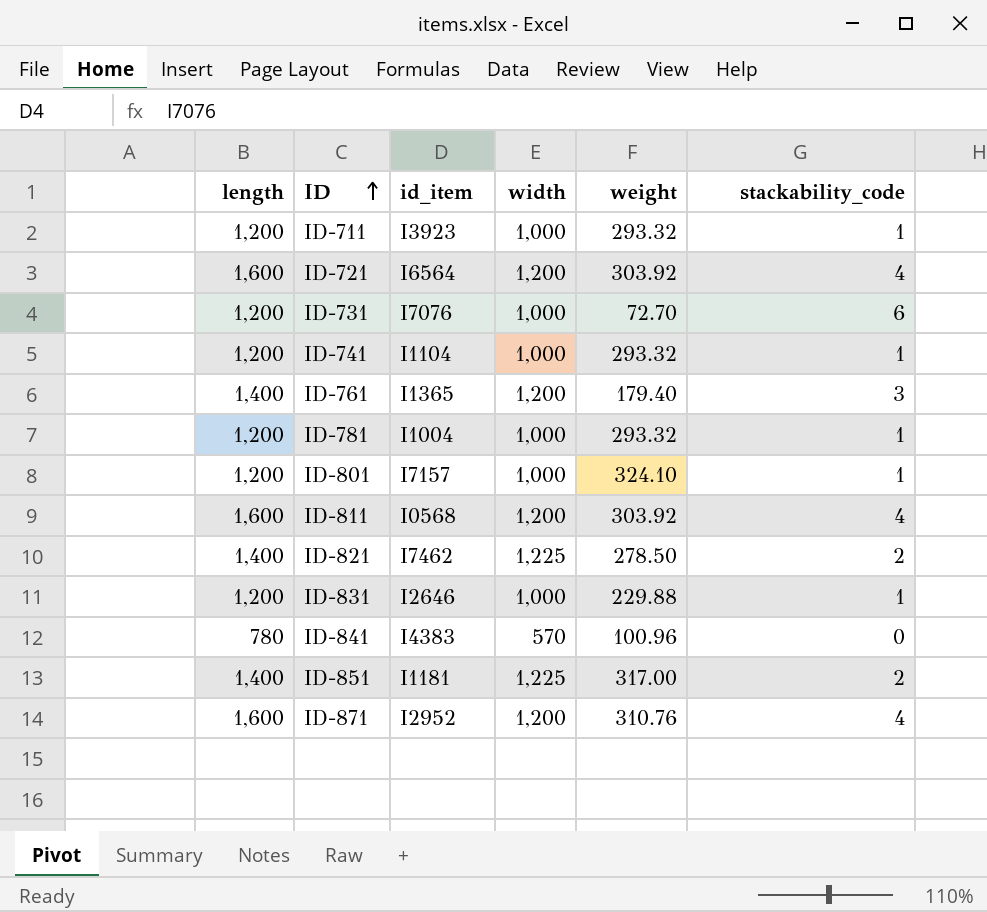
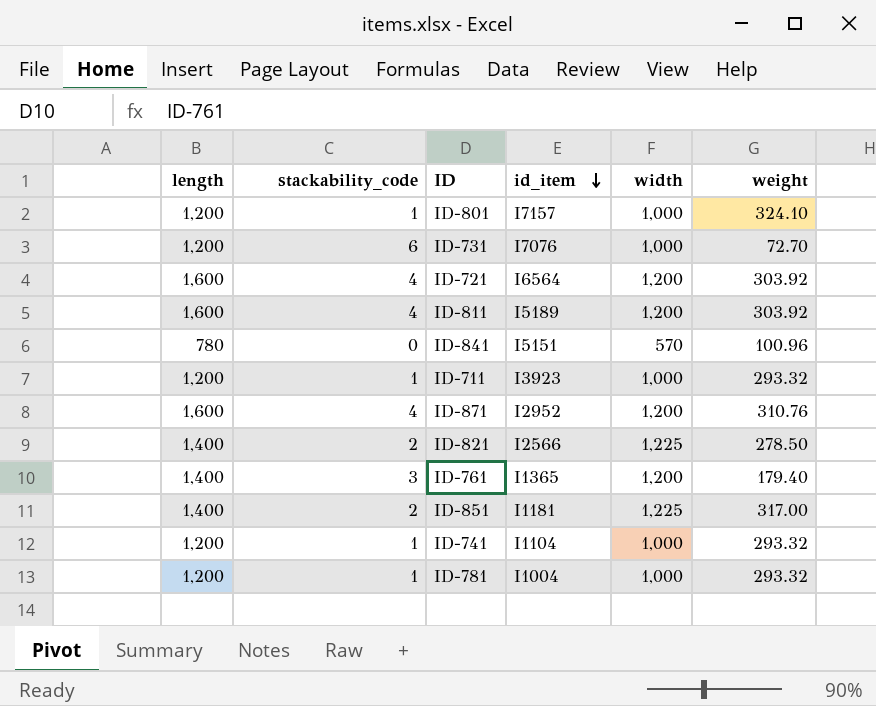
row order: ID ascending -> id_item descending
column stackability_code | position: 6 -> 2
row ID-831: 1,200 | I2646 | 1,000 | 229.88 | 1 -> none
ID-811 | id_item: I0568 -> I5189
ID-841 | id_item: I4383 -> I5151
ID-821 | id_item: I7462 -> I2566

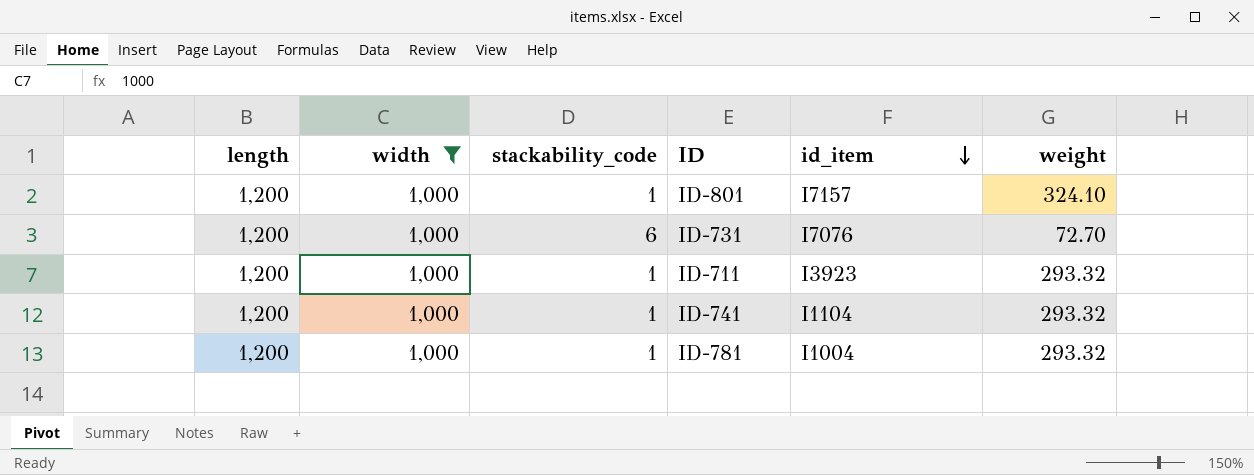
filter: none -> width = 1,000
column width | position: 5 -> 2

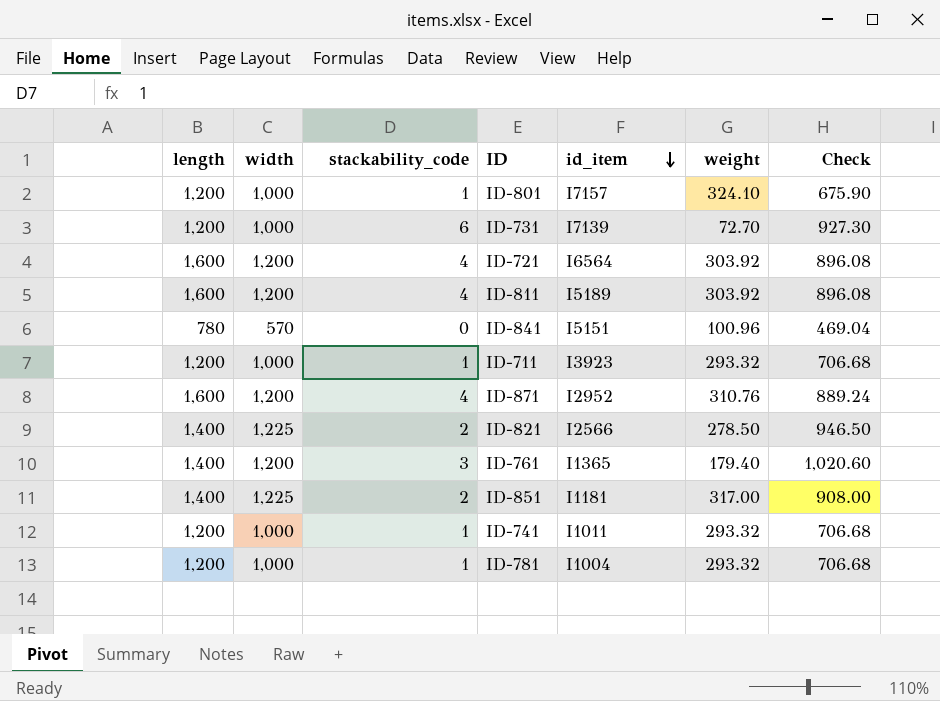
filter: width = 1,000 -> none
column Check | formula: none -> [width] - [weight]
ID-731 | id_item: I7076 -> I7139
ID-741 | id_item: I1104 -> I1011

